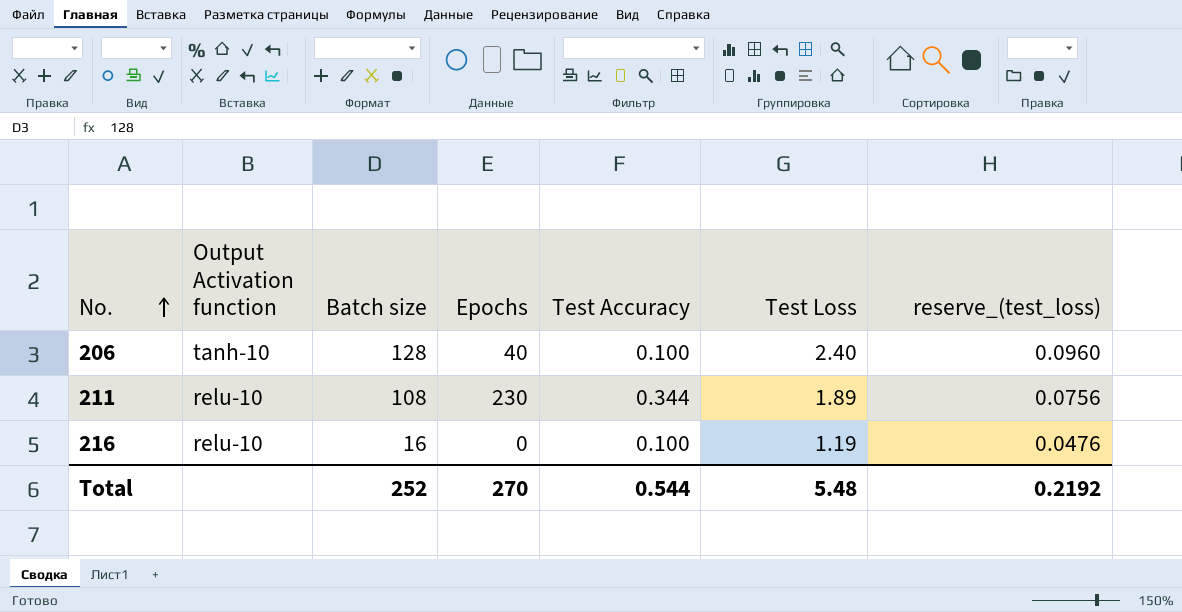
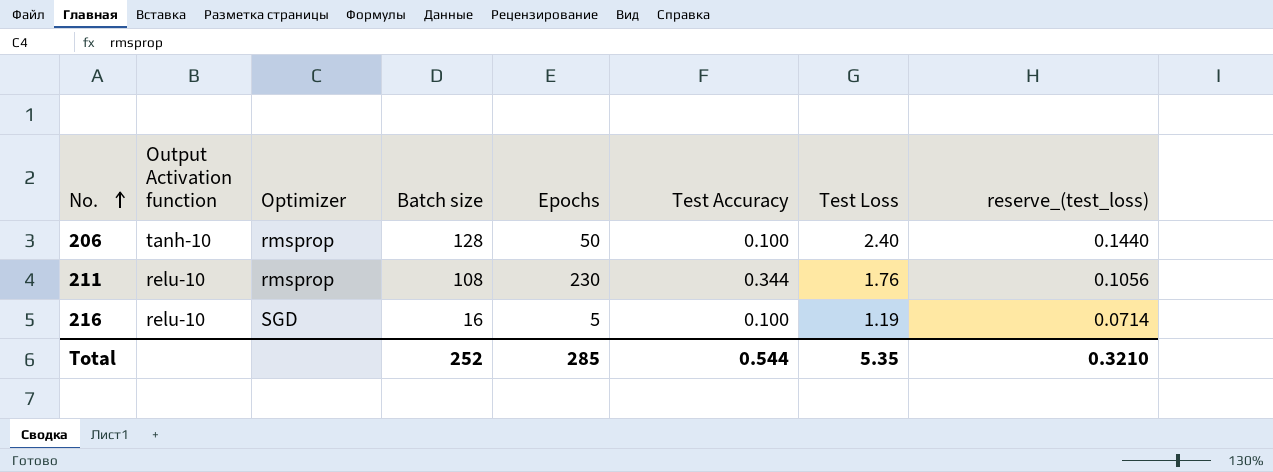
column Optimizer | position: none -> 3
column reserve_(test_loss) | formula: [Test Loss] * 0.04 -> [Test Loss] * 0.06
206 | Epochs: 40 -> 50
211 | Test Loss: 1.89 -> 1.76
216 | Epochs: 0 -> 5
Total | Epochs: 270 -> 285
Total | Test Loss: 5.48 -> 5.35
Total | reserve_(test_loss): 0.2192 -> 0.3210

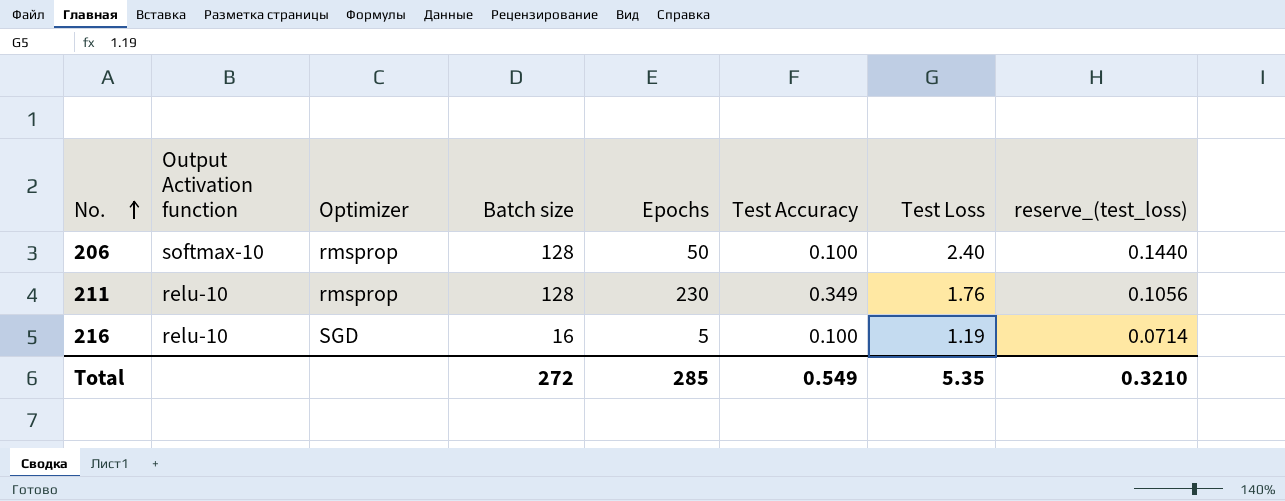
206 | Output Activation function: tanh-10 -> softmax-10
211 | Batch size: 108 -> 128
211 | Test Accuracy: 0.344 -> 0.349
Total | Batch size: 252 -> 272
Total | Test Accuracy: 0.544 -> 0.549

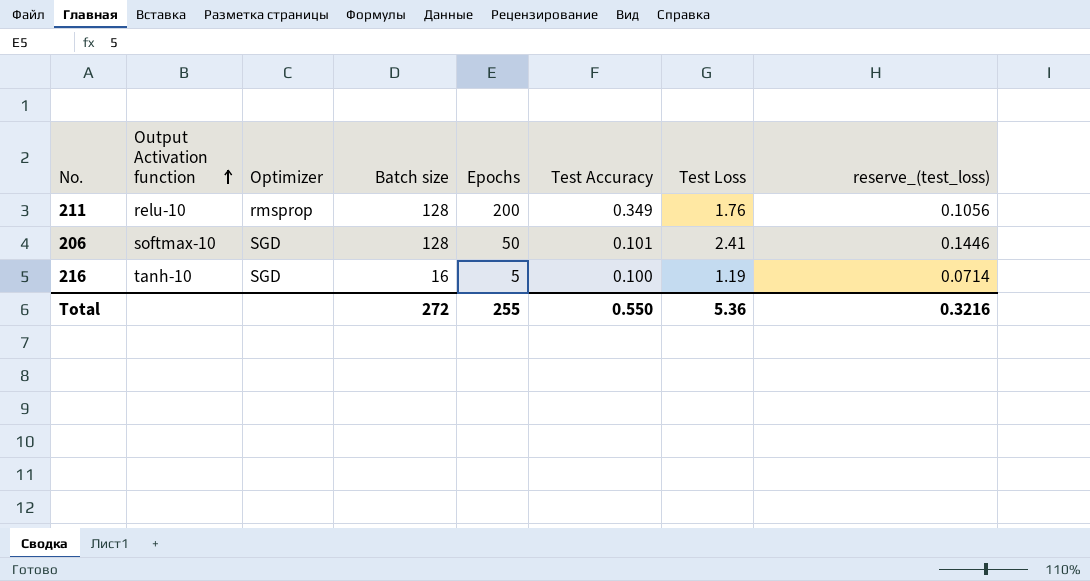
row order: No. ascending -> Output Activation function ascending
211 | Epochs: 230 -> 200
206 | Optimizer: rmsprop -> SGD
206 | Test Accuracy: 0.100 -> 0.101
206 | Test Loss: 2.40 -> 2.41
206 | reserve_(test_loss): 0.1440 -> 0.1446
216 | Output Activation function: relu-10 -> tanh-10
Total | Epochs: 285 -> 255
Total | Test Accuracy: 0.549 -> 0.550
Total | Test Loss: 5.35 -> 5.36
Total | reserve_(test_loss): 0.3210 -> 0.3216

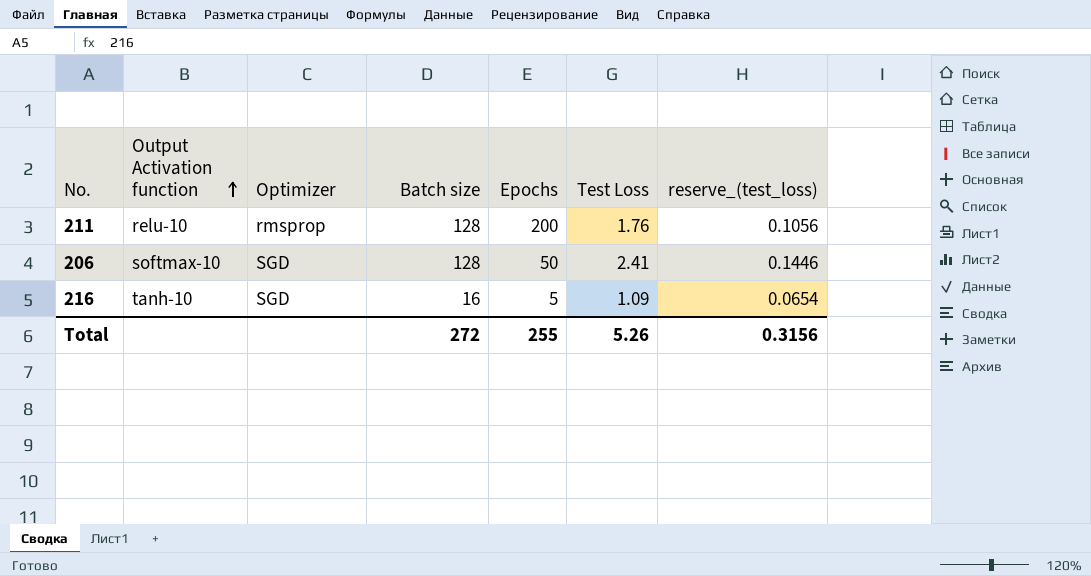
column Test Accuracy | position: 6 -> none
216 | Test Loss: 1.19 -> 1.09
216 | reserve_(test_loss): 0.0714 -> 0.0654
Total | Test Loss: 5.36 -> 5.26
Total | reserve_(test_loss): 0.3216 -> 0.3156

